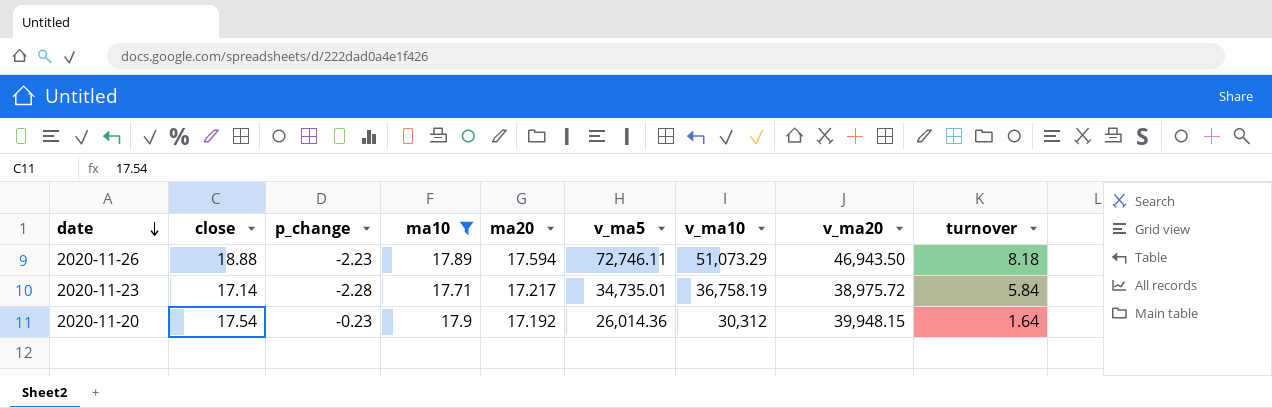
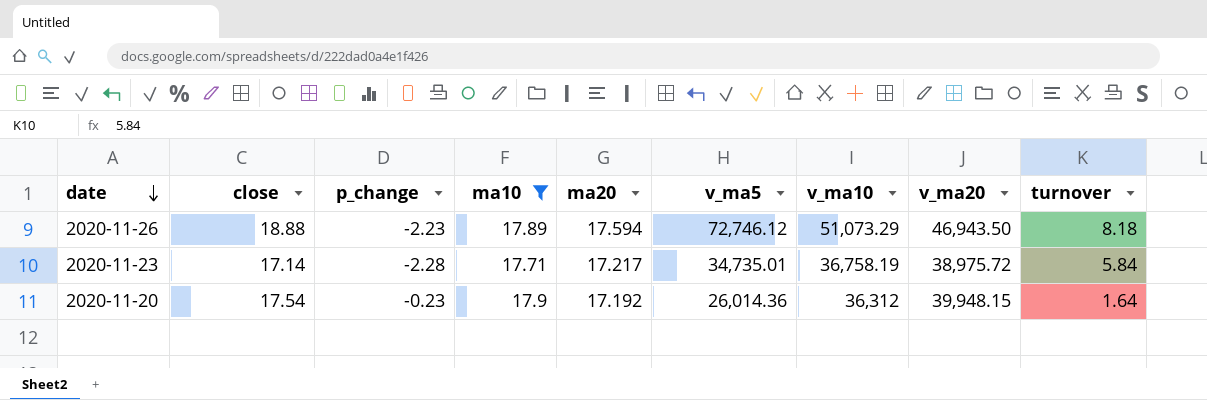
2020-11-26 | v_ma5: 72,746.11 -> 72,746.12
2020-11-20 | v_ma10: 30,312 -> 36,312

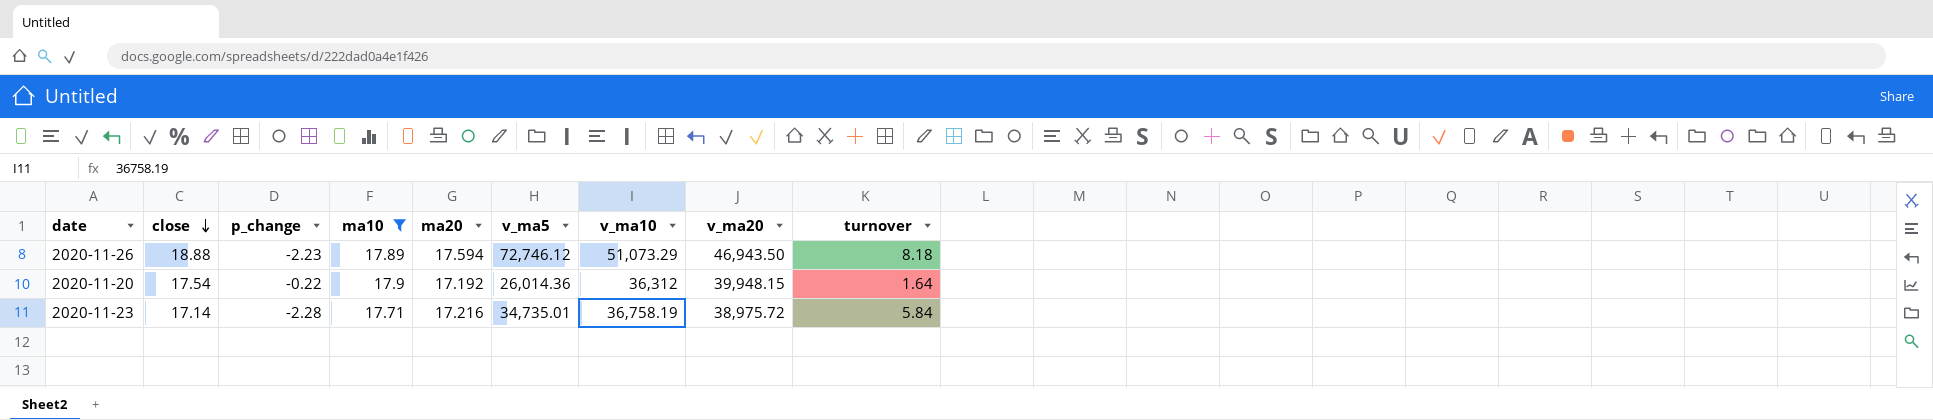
row order: date descending -> close descending
2020-11-20 | p_change: -0.23 -> -0.22
2020-11-23 | ma20: 17.217 -> 17.216

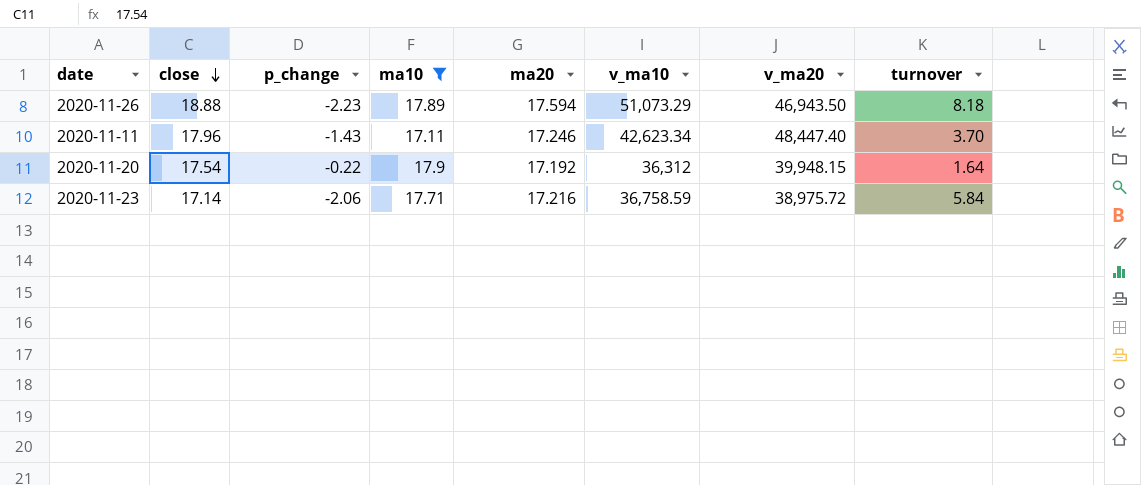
column v_ma5 | position: 6 -> none
row 2020-11-11: none -> 17.96 | -1.43 | 17.11 | 17.246 | 42,623.34 | 48,447.40 | 3.70
2020-11-23 | p_change: -2.28 -> -2.06
2020-11-23 | v_ma10: 36,758.19 -> 36,758.59

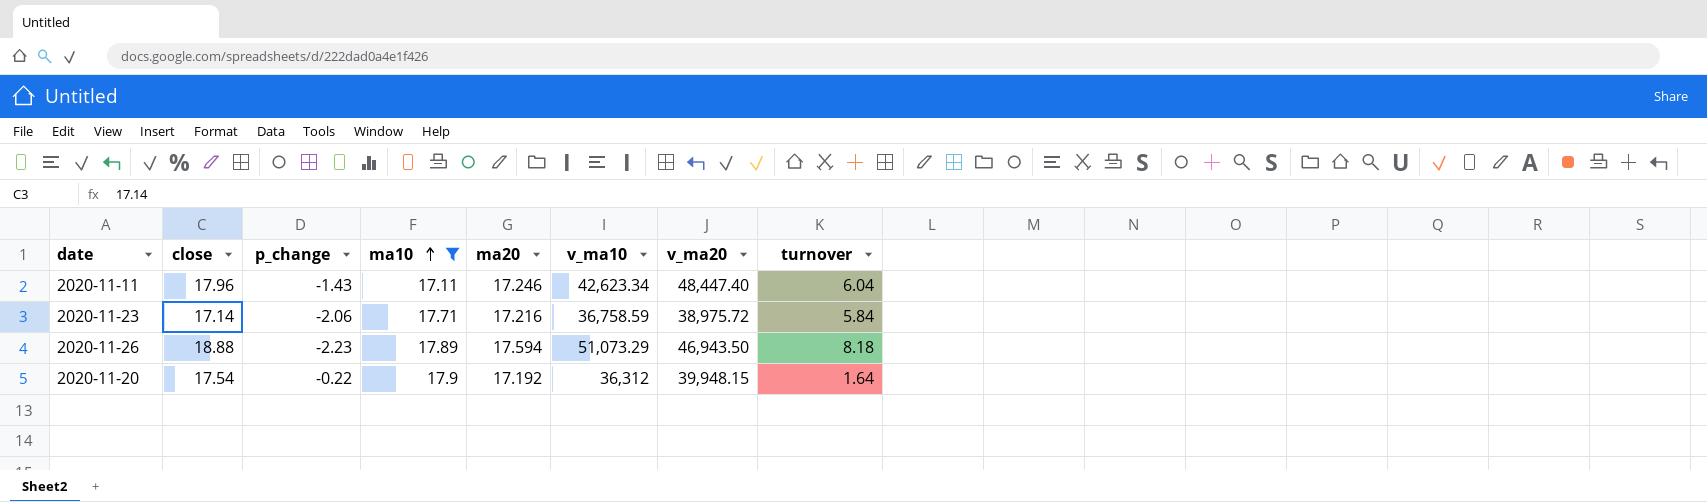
row order: close descending -> ma10 ascending
2020-11-11 | turnover: 3.70 -> 6.04

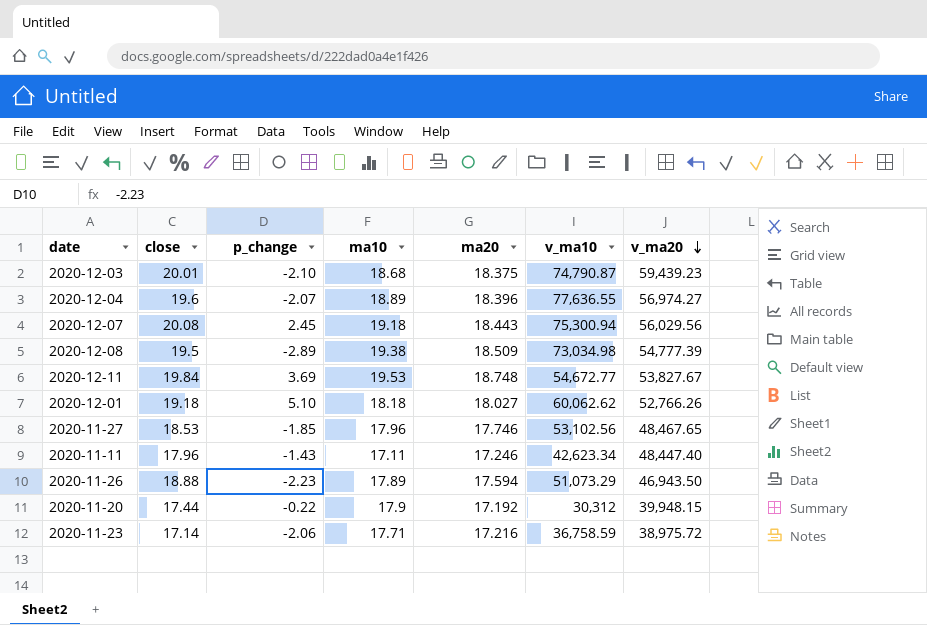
filter: ma10 <= 17.9 -> none
row order: ma10 ascending -> v_ma20 descending
column turnover | position: 8 -> none
2020-11-20 | close: 17.54 -> 17.44
2020-11-20 | v_ma10: 36,312 -> 30,312

